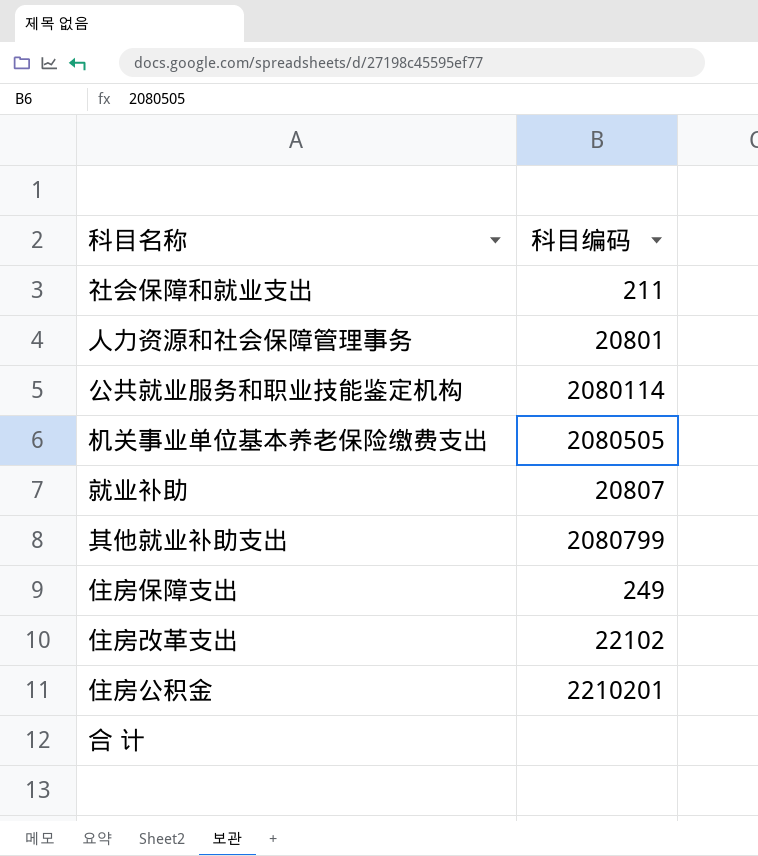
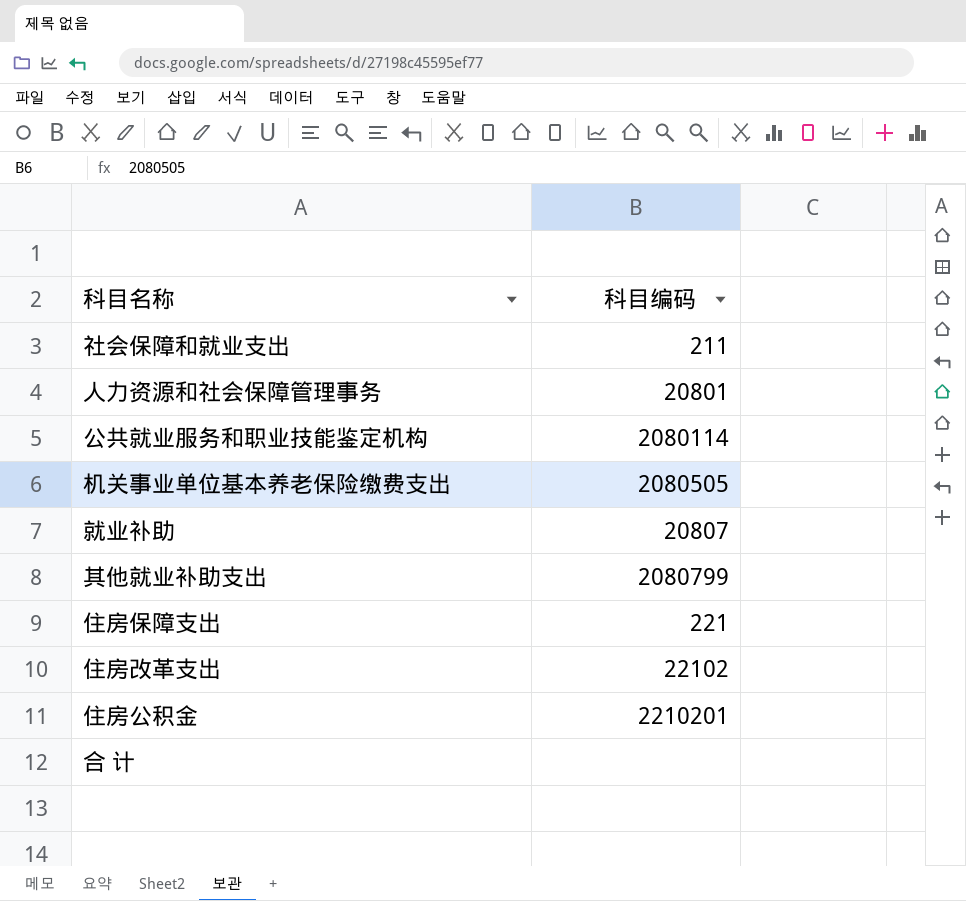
住房保障支出 | 科目编码: 249 -> 221

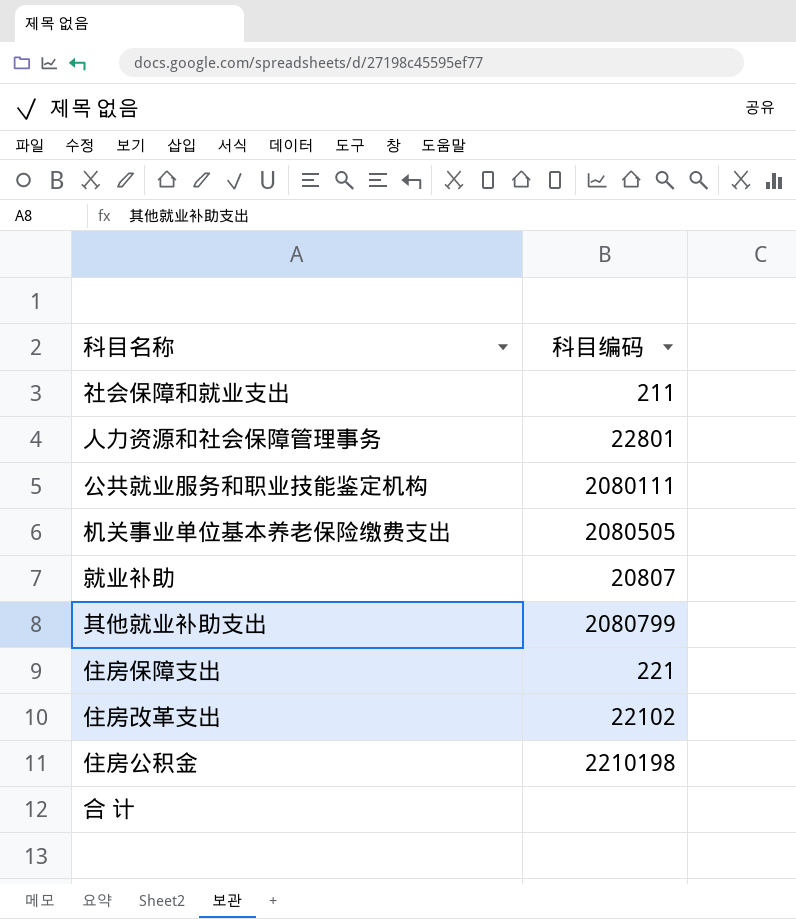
人力资源和社会保障管理事务 | 科目编码: 20801 -> 22801
公共就业服务和职业技能鉴定机构 | 科目编码: 2080114 -> 2080111
住房公积金 | 科目编码: 2210201 -> 2210198

